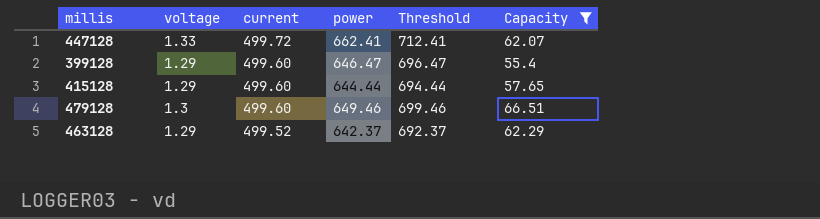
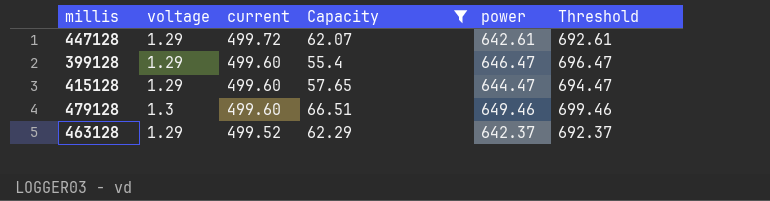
column Capacity | position: 6 -> 4
447128 | voltage: 1.33 -> 1.29
447128 | power: 662.41 -> 642.61
447128 | Threshold: 712.41 -> 692.61
415128 | power: 644.44 -> 644.47
415128 | Threshold: 694.44 -> 694.47

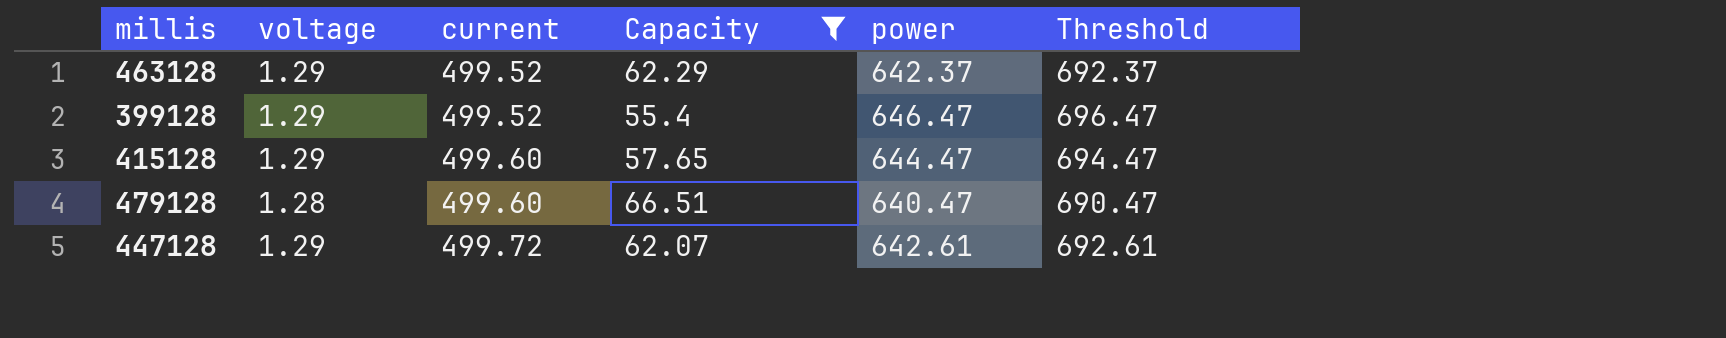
row order: current descending -> current ascending
399128 | current: 499.60 -> 499.52
479128 | voltage: 1.3 -> 1.28
479128 | power: 649.46 -> 640.47
479128 | Threshold: 699.46 -> 690.47

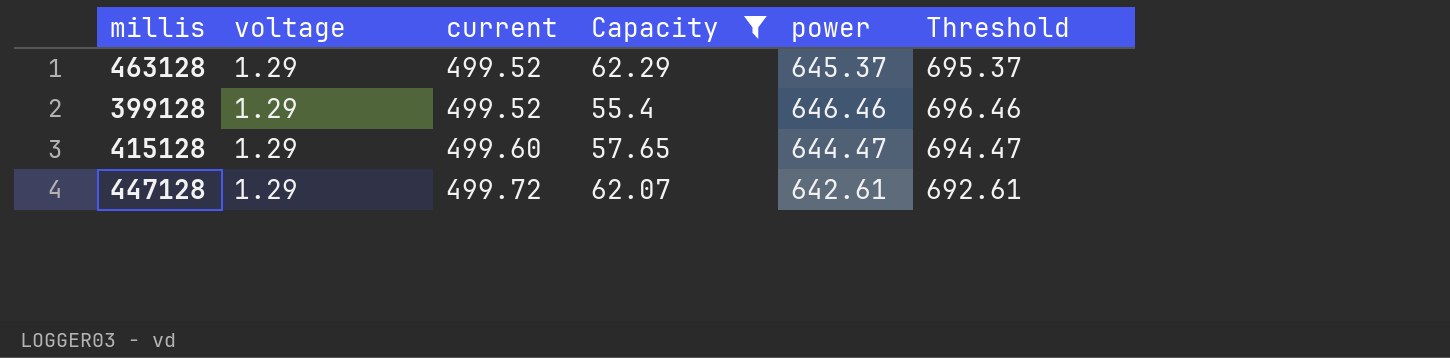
row 479128: 1.28 | 499.60 | 66.51 | 640.47 | 690.47 -> none
463128 | power: 642.37 -> 645.37
463128 | Threshold: 692.37 -> 695.37
399128 | power: 646.47 -> 646.46
399128 | Threshold: 696.47 -> 696.46

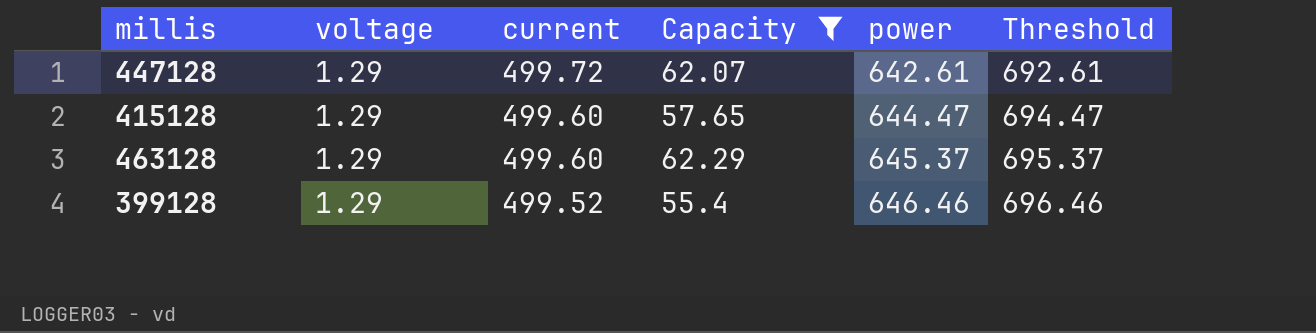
row order: current ascending -> current descending
463128 | current: 499.52 -> 499.60

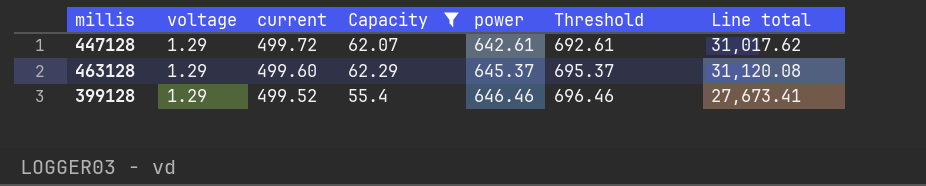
column Line total | formula: none -> [current] * [Capacity]
row 415128: 1.29 | 499.60 | 57.65 | 644.47 | 694.47 -> none

